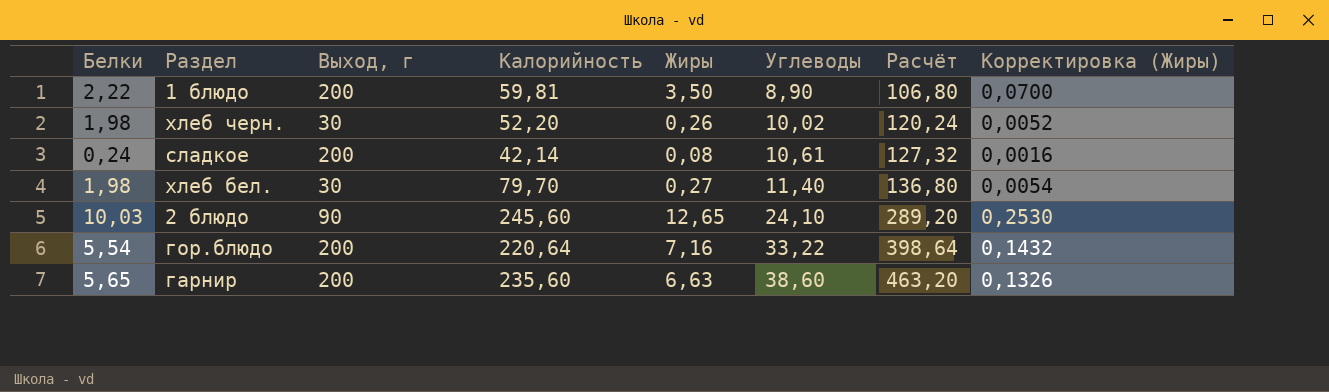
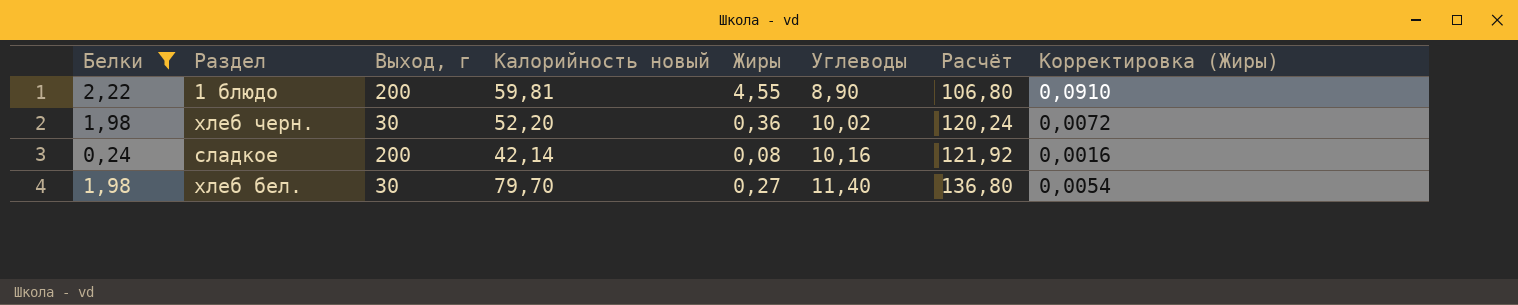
filter: none -> Белки <= 2,22
column name: Калорийность -> Калорийность новый
1 блюдо | Жиры: 3,50 -> 4,55
1 блюдо | Корректировка (Жиры): 0,0700 -> 0,0910
хлеб черн. | Жиры: 0,26 -> 0,36
хлеб черн. | Корректировка (Жиры): 0,0052 -> 0,0072
сладкое | Углеводы: 10,61 -> 10,16
сладкое | Расчёт: 127,32 -> 121,92

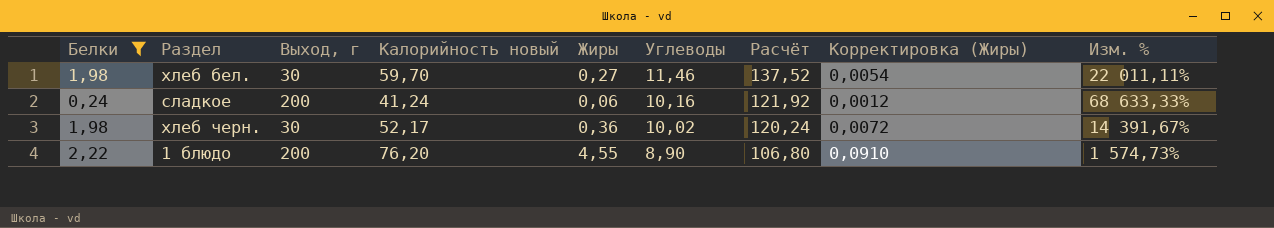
row order: Углеводы ascending -> Углеводы descending
column Изм. % | formula: none -> ([Калорийность новый] - [Жиры]) / [Жиры]
хлеб бел. | Калорийность новый: 79,70 -> 59,70
хлеб бел. | Углеводы: 11,40 -> 11,46
хлеб бел. | Расчёт: 136,80 -> 137,52
сладкое | Калорийность новый: 42,14 -> 41,24
сладкое | Жиры: 0,08 -> 0,06
сладкое | Корректировка (Жиры): 0,0016 -> 0,0012
хлеб черн. | Калорийность новый: 52,20 -> 52,17
1 блюдо | Калорийность новый: 59,81 -> 76,20

